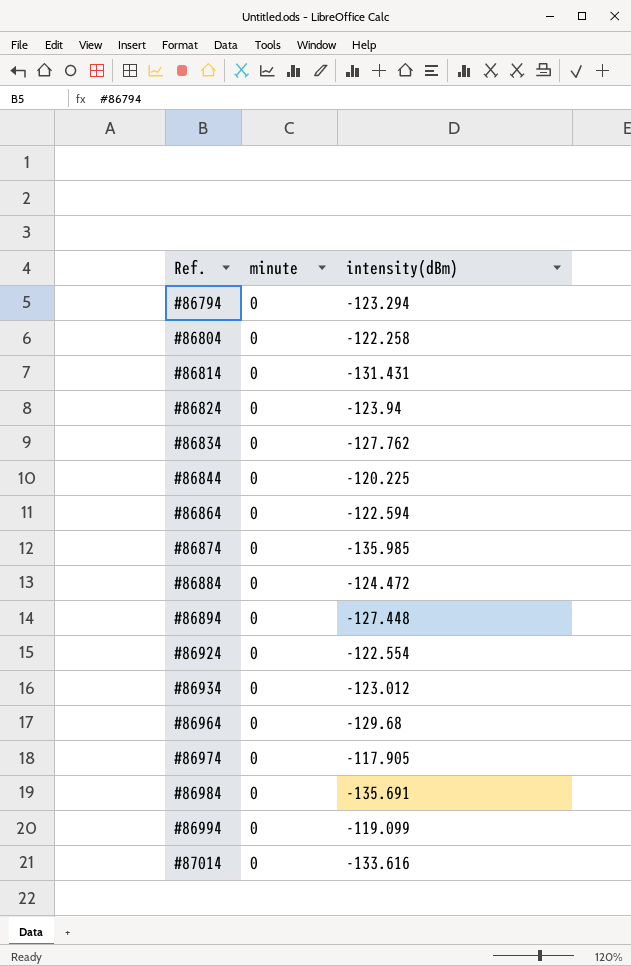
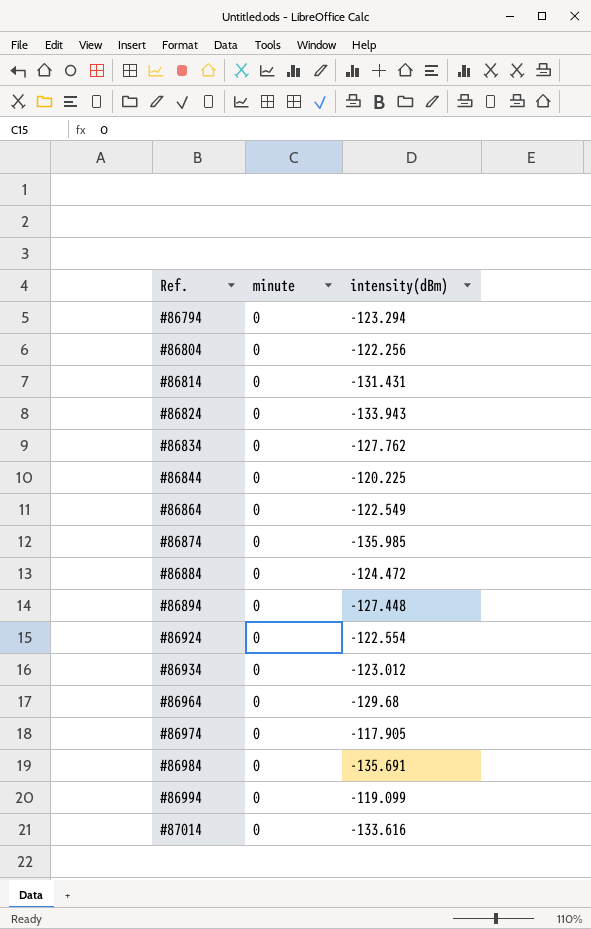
#86804 | intensity(dBm): -122.258 -> -122.256
#86824 | intensity(dBm): -123.94 -> -133.943
#86864 | intensity(dBm): -122.594 -> -122.549

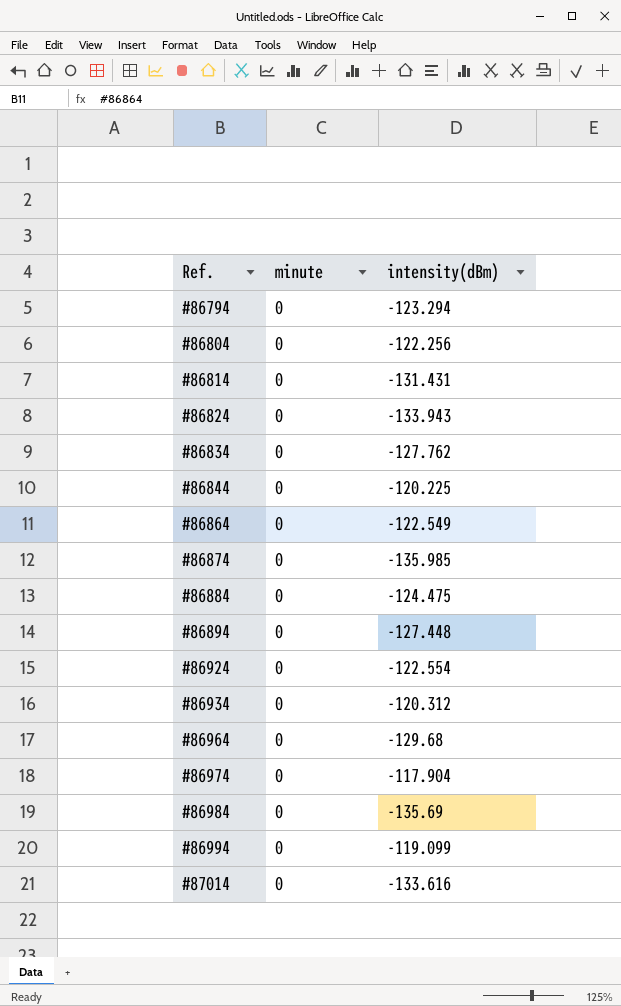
#86884 | intensity(dBm): -124.472 -> -124.475
#86934 | intensity(dBm): -123.012 -> -120.312
#86974 | intensity(dBm): -117.905 -> -117.904
#86984 | intensity(dBm): -135.691 -> -135.69

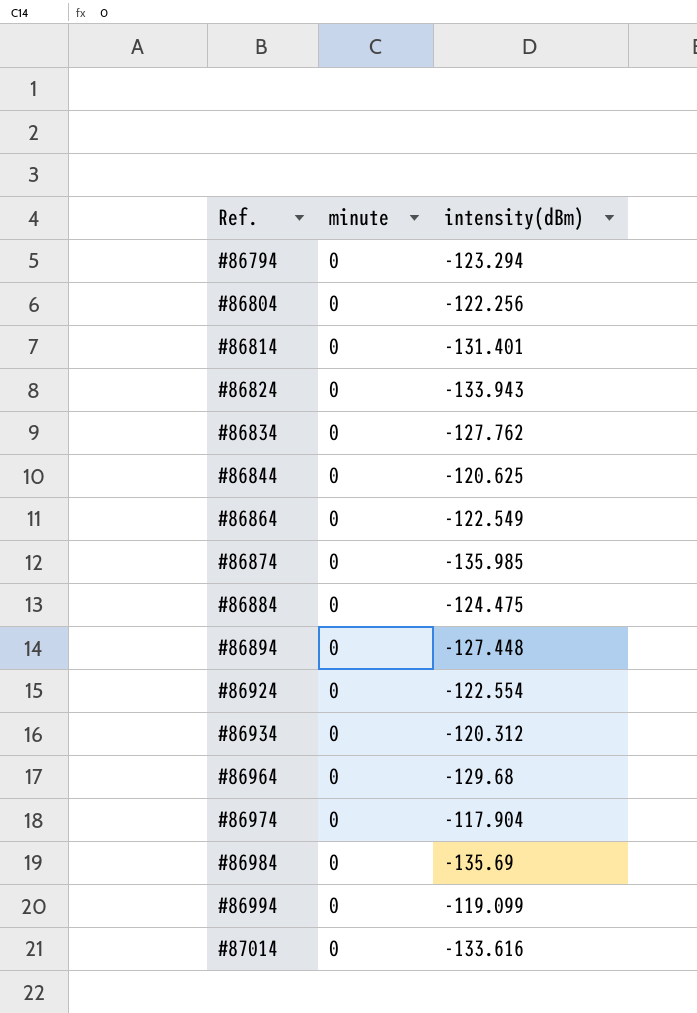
#86814 | intensity(dBm): -131.431 -> -131.401
#86844 | intensity(dBm): -120.225 -> -120.625

